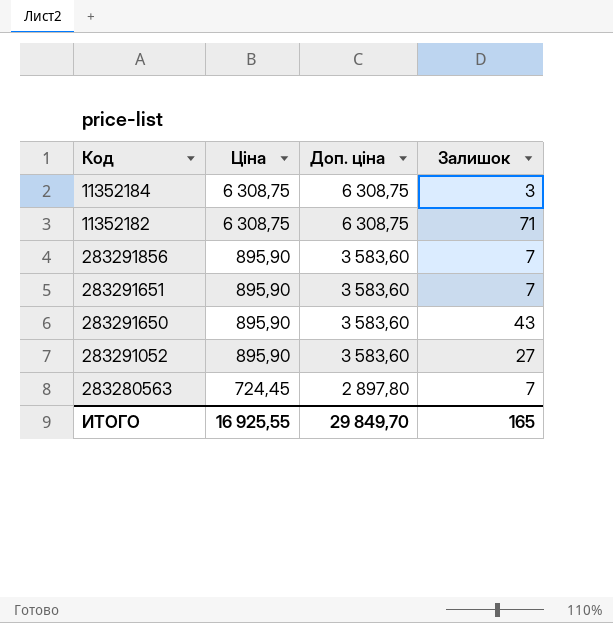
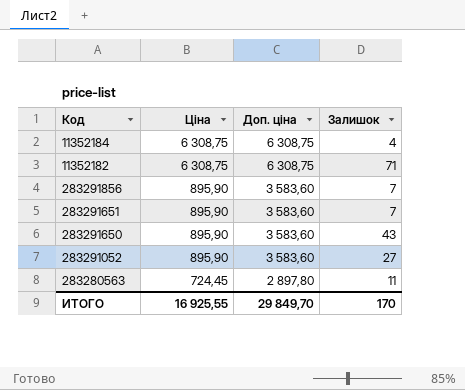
11352184 | Залишок: 3 -> 4
283280563 | Залишок: 7 -> 11
ИТОГО | Залишок: 165 -> 170

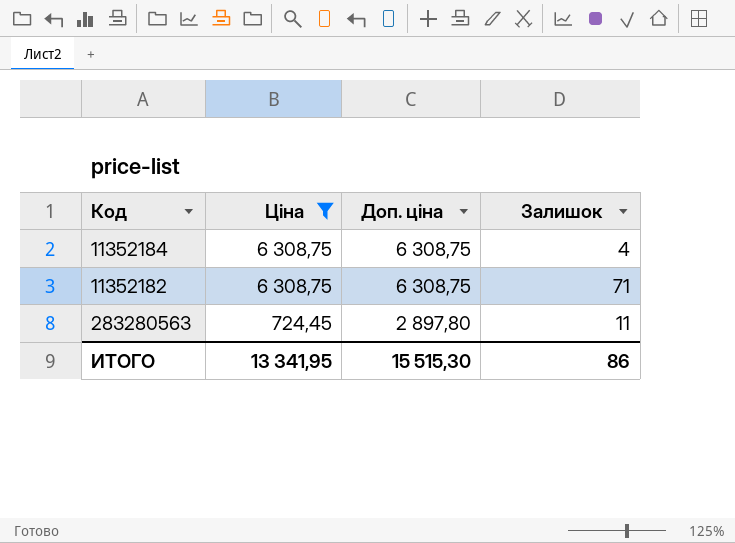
filter: none -> Ціна != 895,90
ИТОГО | Ціна: 16 925,55 -> 13 341,95
ИТОГО | Доп. ціна: 29 849,70 -> 15 515,30
ИТОГО | Залишок: 170 -> 86

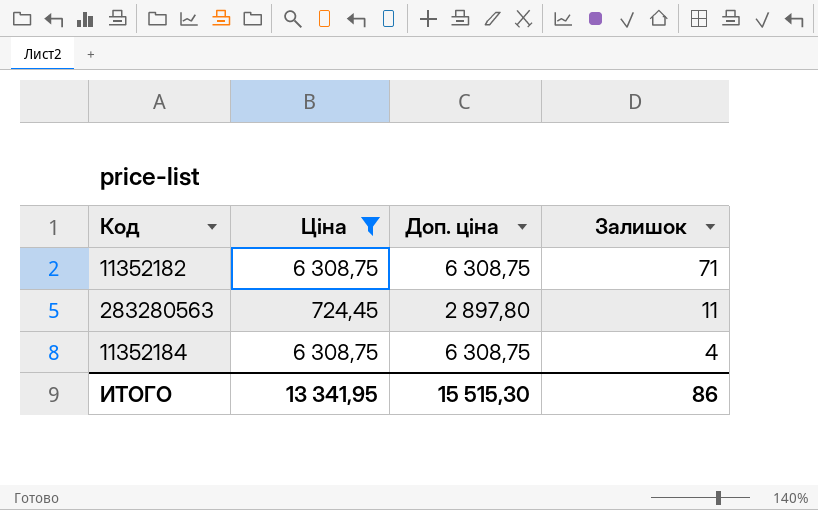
row order: Ціна descending -> Залишок descending

